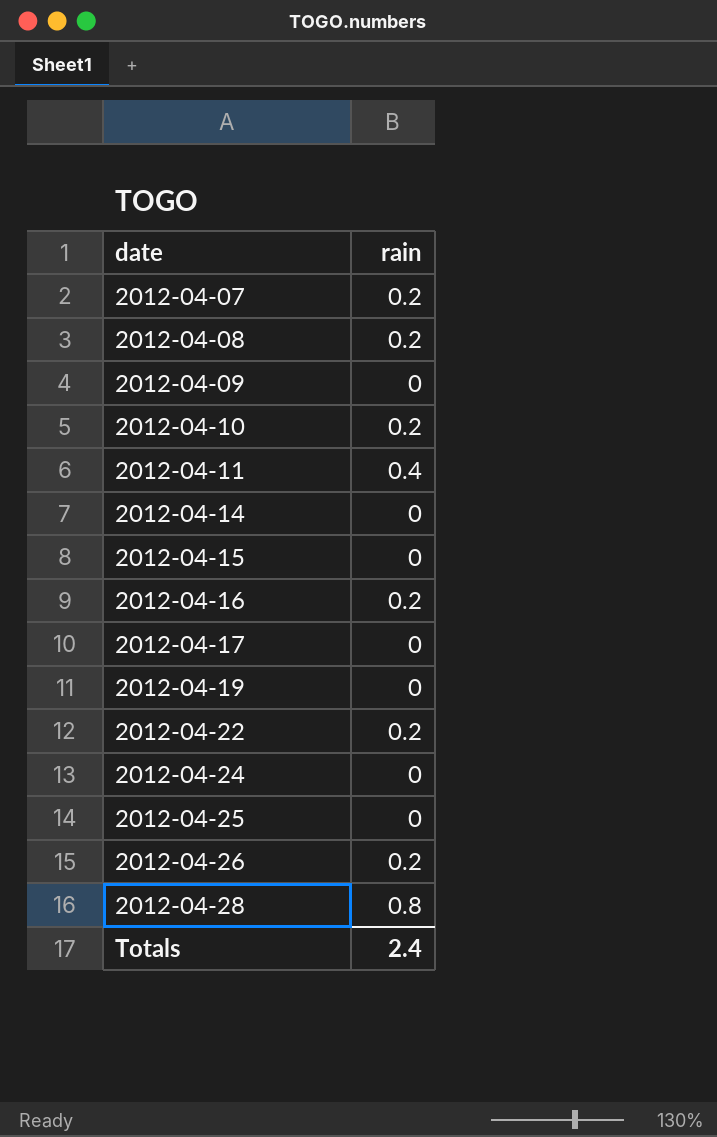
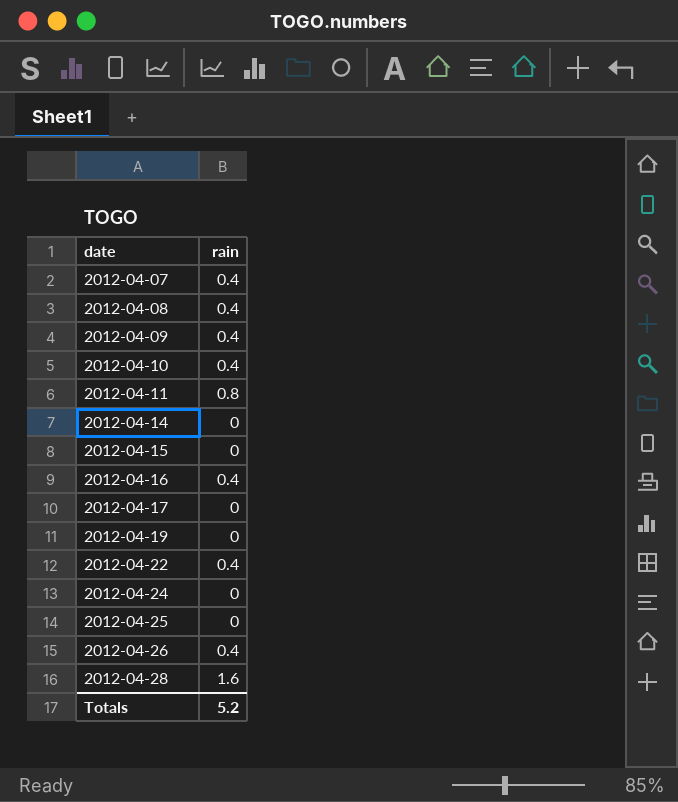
2012-04-07 | rain: 0.2 -> 0.4
2012-04-08 | rain: 0.2 -> 0.4
2012-04-09 | rain: 0 -> 0.4
2012-04-10 | rain: 0.2 -> 0.4
2012-04-11 | rain: 0.4 -> 0.8
2012-04-16 | rain: 0.2 -> 0.4
2012-04-22 | rain: 0.2 -> 0.4
2012-04-26 | rain: 0.2 -> 0.4
2012-04-28 | rain: 0.8 -> 1.6
Totals | rain: 2.4 -> 5.2

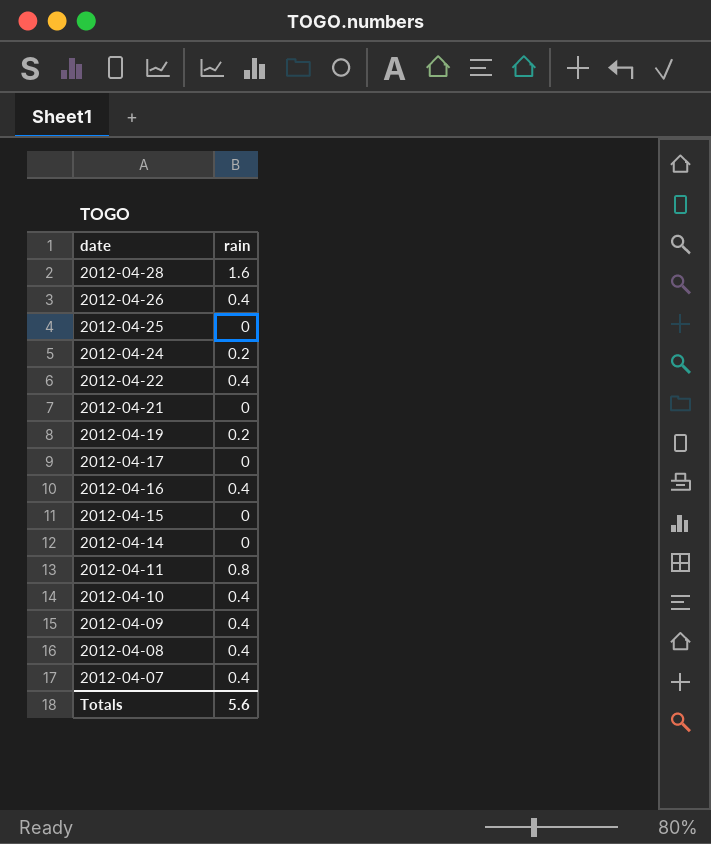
row order: date ascending -> date descending
2012-04-24 | rain: 0 -> 0.2
row 2012-04-21: none -> 0
2012-04-19 | rain: 0 -> 0.2
Totals | rain: 5.2 -> 5.6

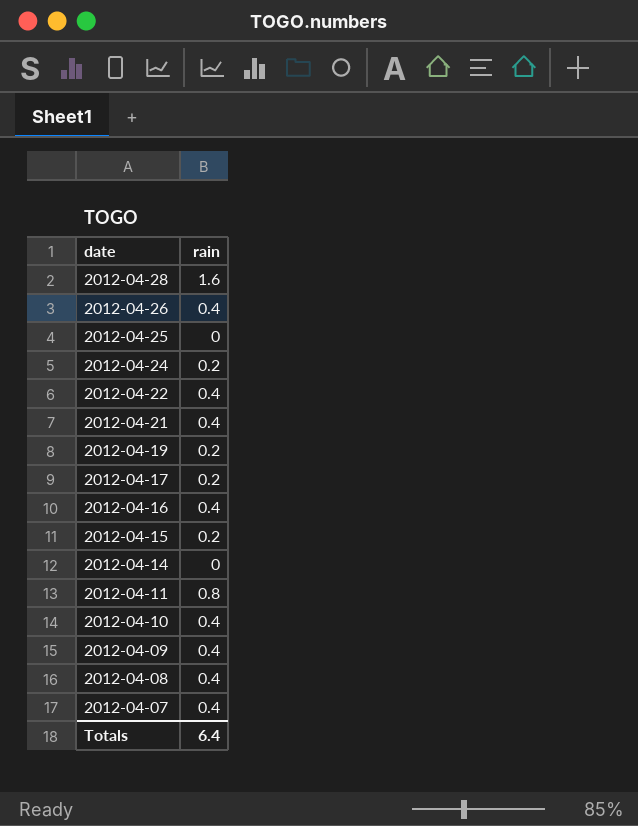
2012-04-21 | rain: 0 -> 0.4
2012-04-17 | rain: 0 -> 0.2
2012-04-15 | rain: 0 -> 0.2
Totals | rain: 5.6 -> 6.4

